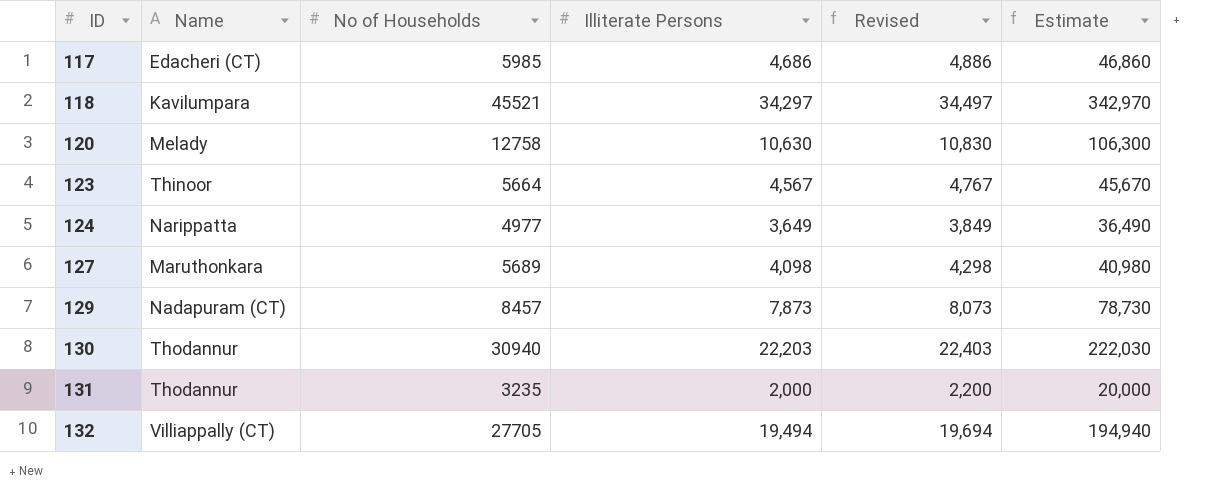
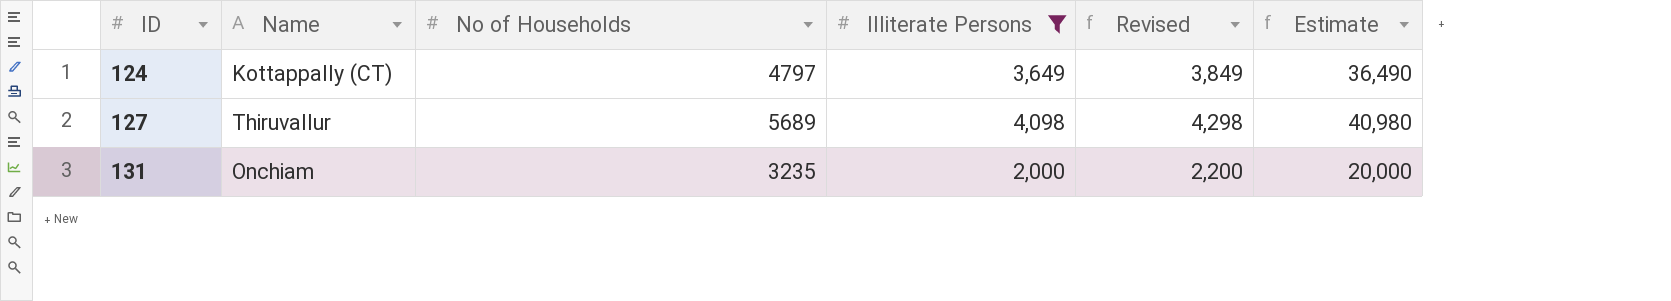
filter: none -> Illiterate Persons <= 4,098
124 | Name: Narippatta -> Kottappally (CT)
124 | No of Households: 4977 -> 4797
127 | Name: Maruthonkara -> Thiruvallur
131 | Name: Thodannur -> Onchiam

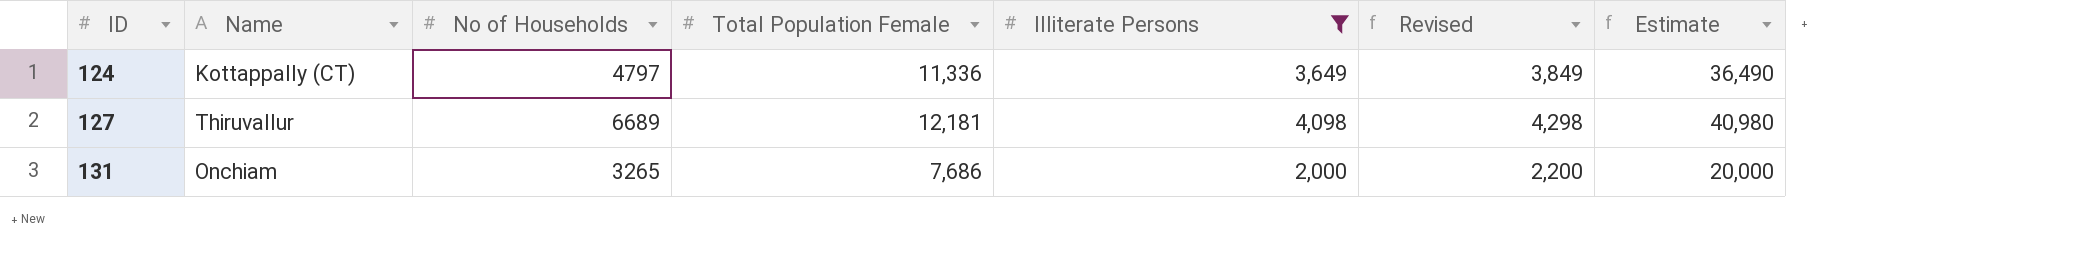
column Total Population Female | position: none -> 4
127 | No of Households: 5689 -> 6689
131 | No of Households: 3235 -> 3265

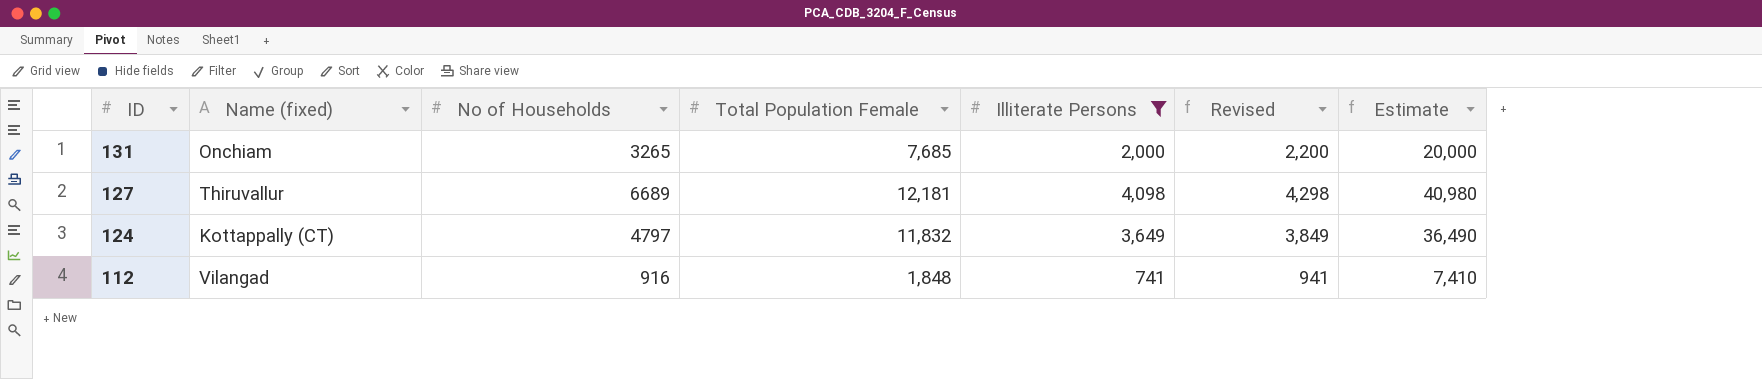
row order: ID ascending -> ID descending
column name: Name -> Name (fixed)
131 | Total Population Female: 7,686 -> 7,685
124 | Total Population Female: 11,336 -> 11,832
row 112: none -> Vilangad | 916 | 1,848 | 741 | 941 | 7,410

